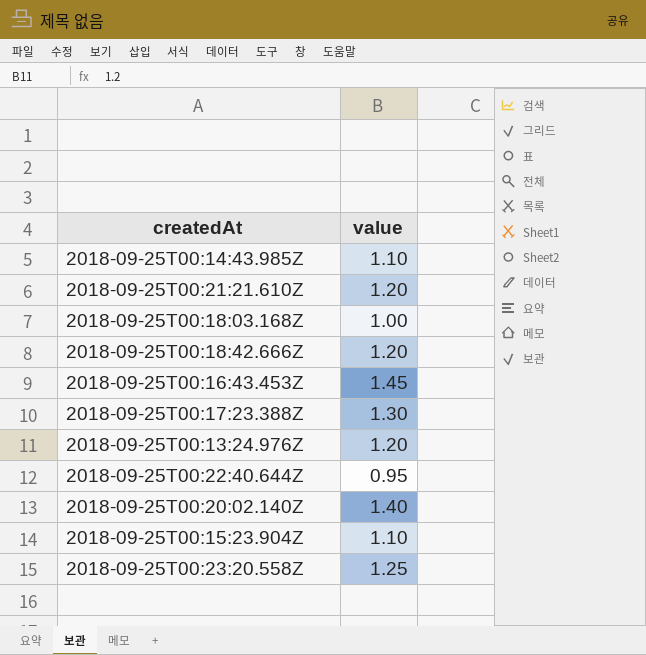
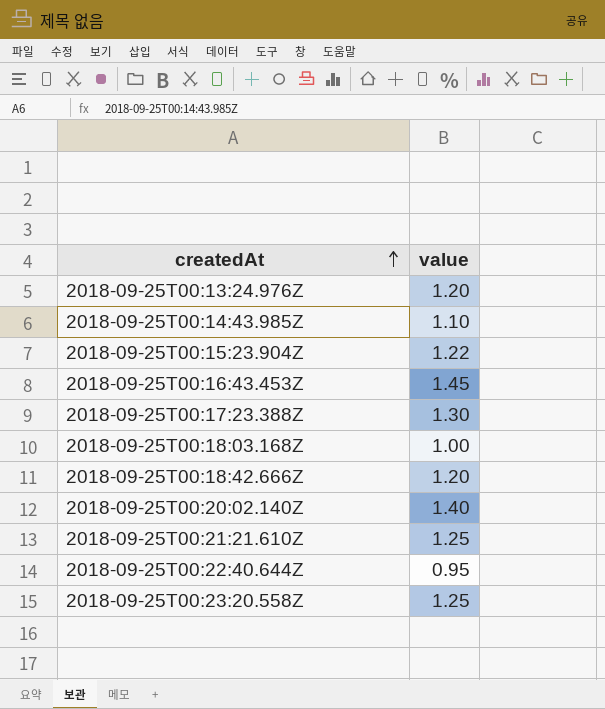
row order: none -> createdAt ascending
2018-09-25T00:15:23.904Z | value: 1.10 -> 1.22
2018-09-25T00:21:21.610Z | value: 1.20 -> 1.25

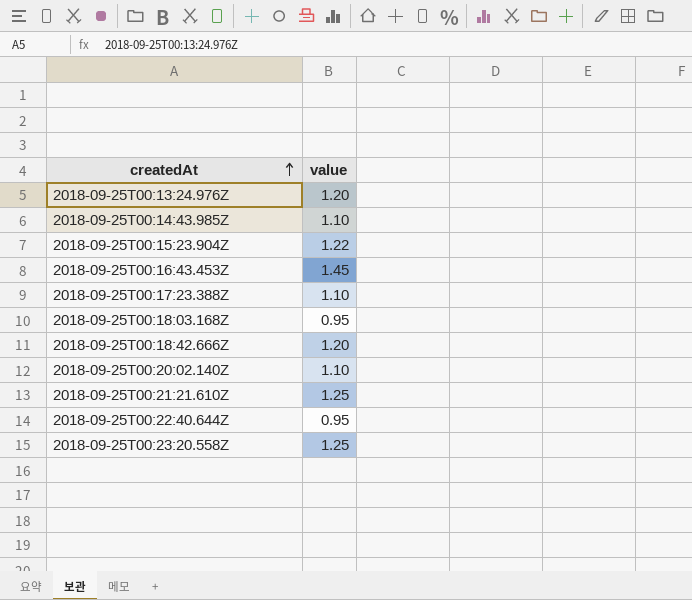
2018-09-25T00:17:23.388Z | value: 1.30 -> 1.10
2018-09-25T00:18:03.168Z | value: 1.00 -> 0.95
2018-09-25T00:20:02.140Z | value: 1.40 -> 1.10

